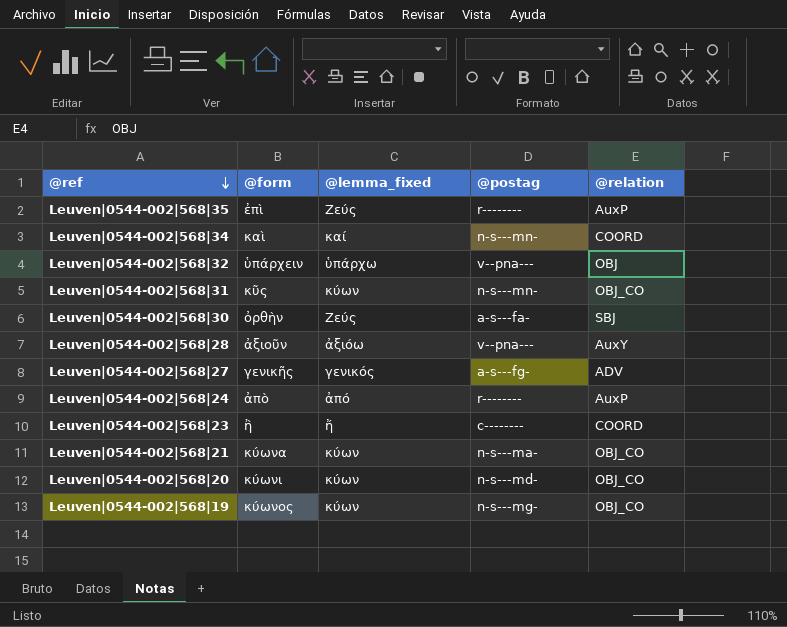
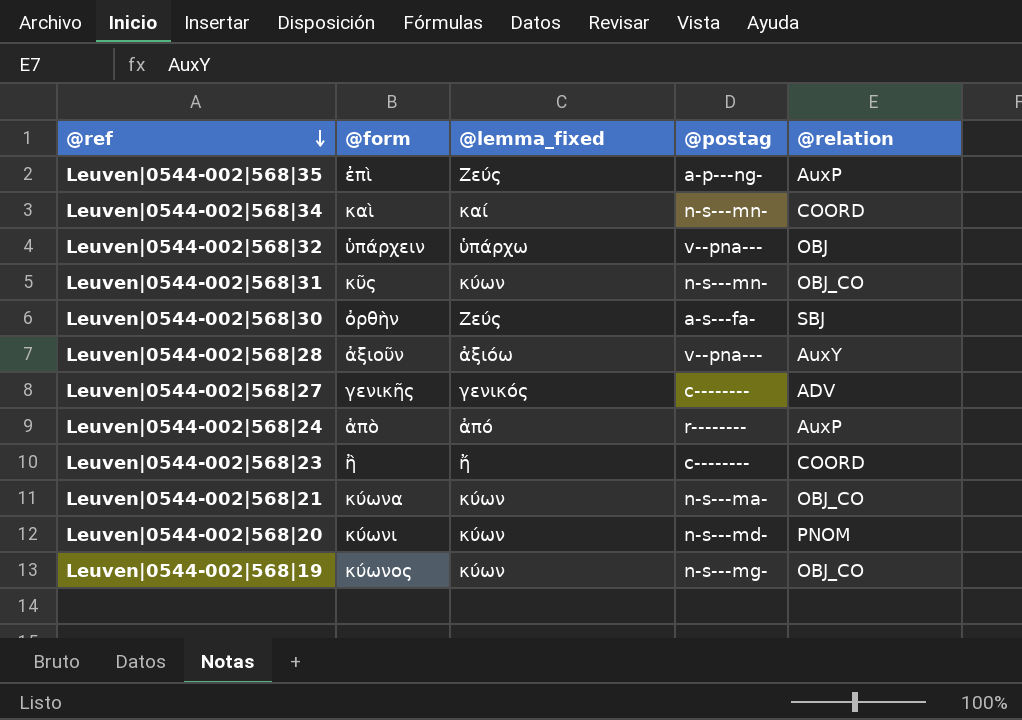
Leuven|0544-002|568|35 | @postag: r-------- -> a-p---ng-
Leuven|0544-002|568|27 | @postag: a-s---fg- -> c--------
Leuven|0544-002|568|20 | @relation: OBJ_CO -> PNOM

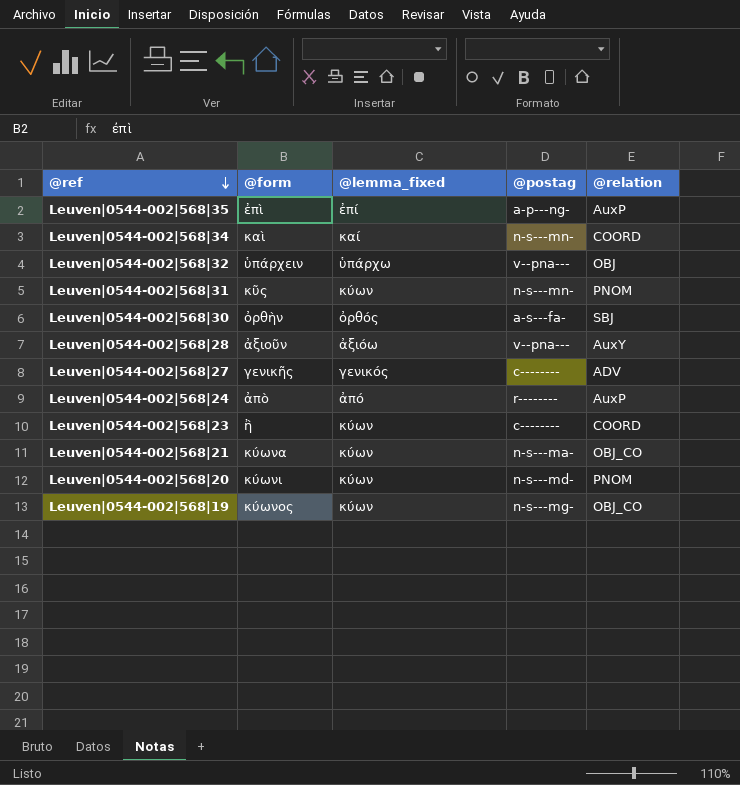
Leuven|0544-002|568|35 | @lemma_fixed: Ζεύς -> ἐπί
Leuven|0544-002|568|31 | @relation: OBJ_CO -> PNOM
Leuven|0544-002|568|30 | @lemma_fixed: Ζεύς -> ὀρθός
Leuven|0544-002|568|23 | @lemma_fixed: ἤ -> κύων

